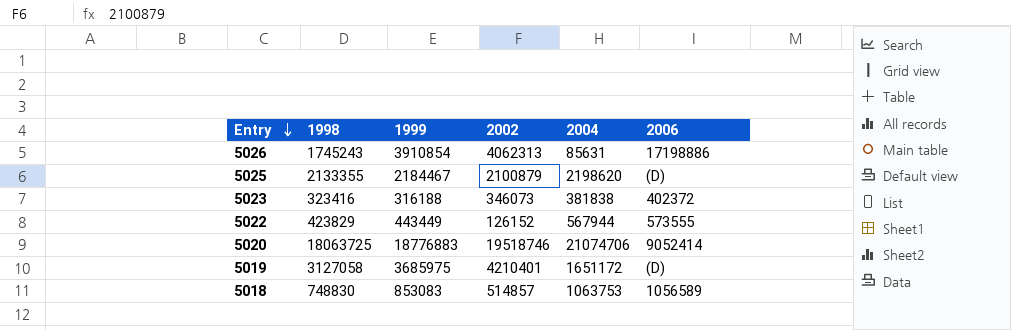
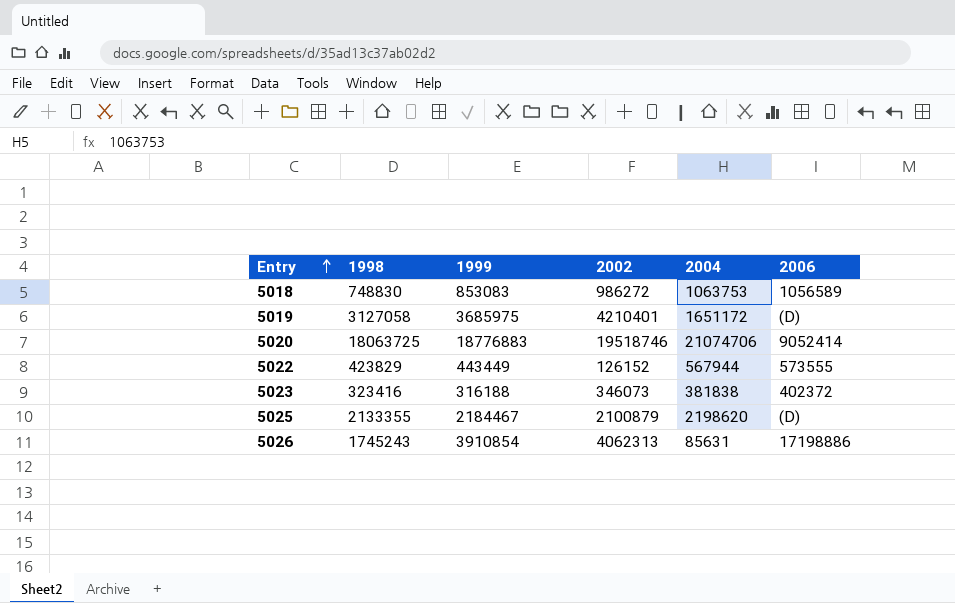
row order: Entry descending -> Entry ascending
5018 | 2002: 514857 -> 986272

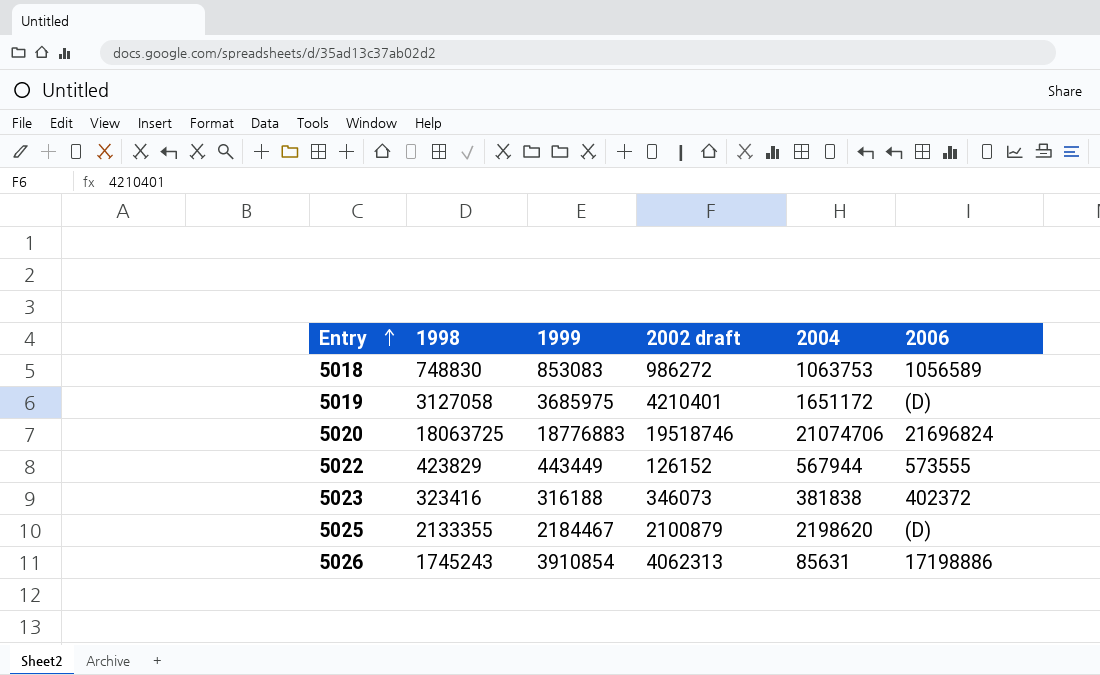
column name: 2002 -> 2002 draft
5020 | 2006: 9052414 -> 21696824

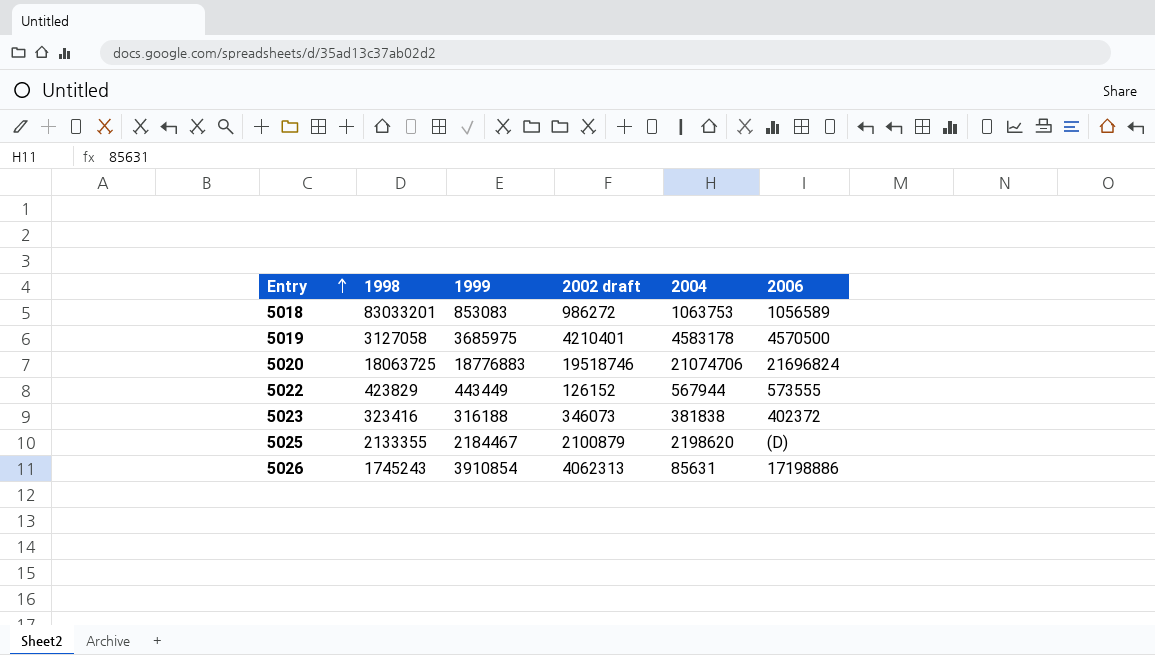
5018 | 1998: 748830 -> 83033201
5019 | 2004: 1651172 -> 4583178
5019 | 2006: (D) -> 4570500

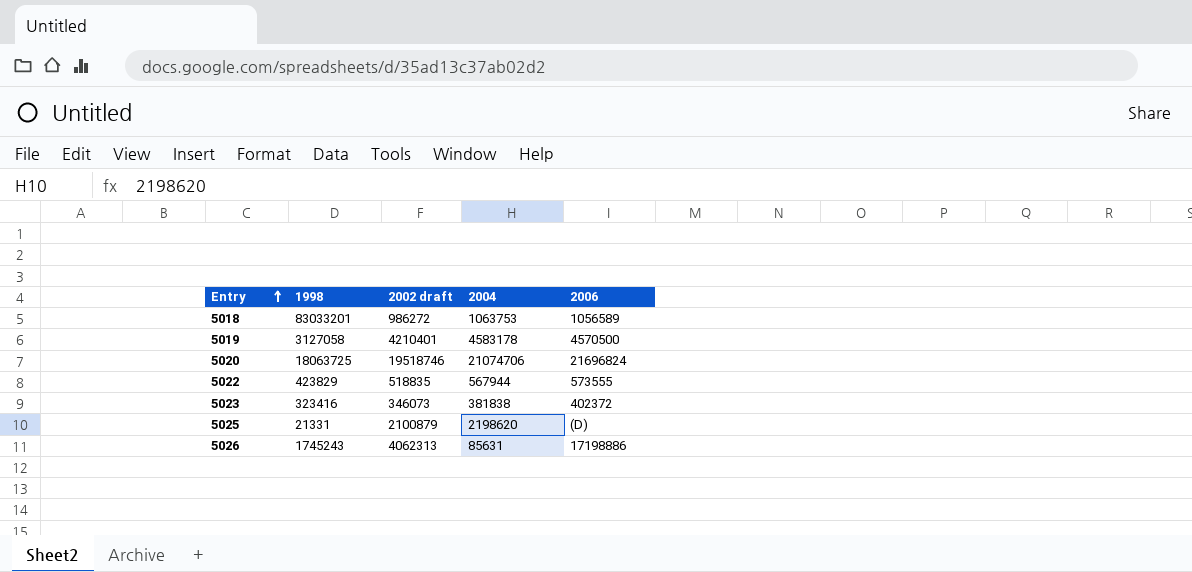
column 1999 | position: 3 -> none
5022 | 2002 draft: 126152 -> 518835
5025 | 1998: 2133355 -> 21331

